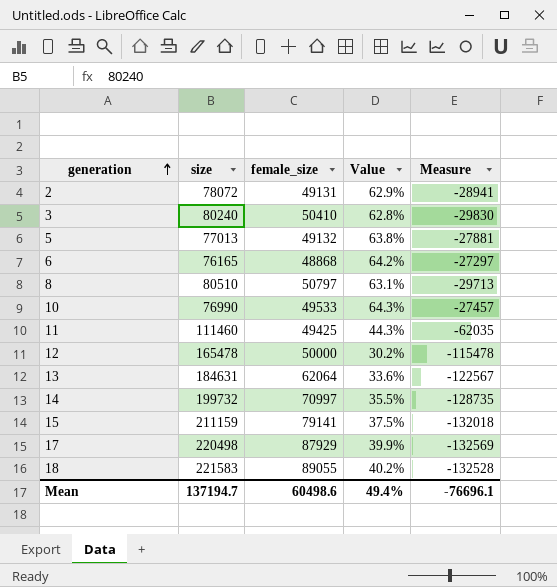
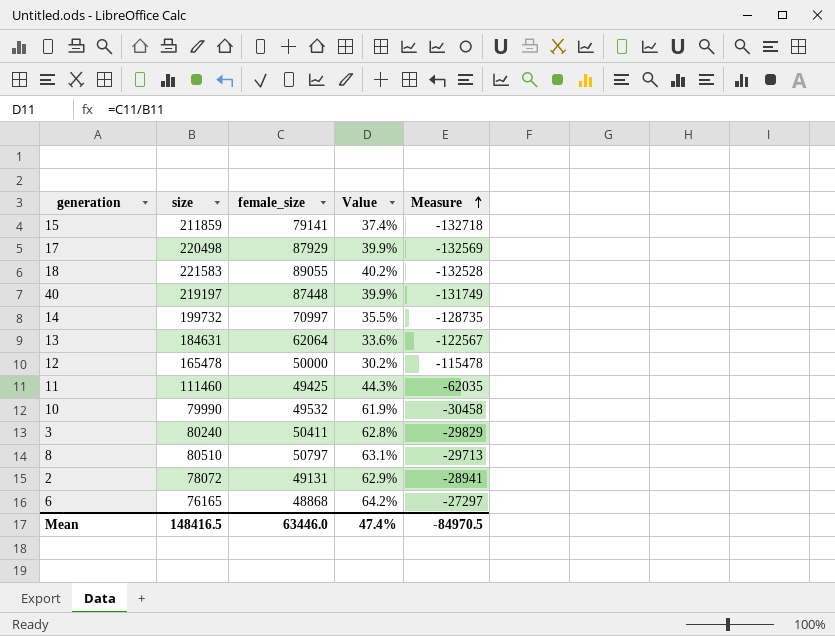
row order: generation ascending -> Measure ascending
row 5: 77013 | 49132 | 63.8% | -27881 -> none
15 | size: 211159 -> 211859
15 | Value: 37.5% -> 37.4%
15 | Measure: -132018 -> -132718
row 40: none -> 219197 | 87448 | 39.9% | -131749
10 | size: 76990 -> 79990
10 | female_size: 49533 -> 49532
10 | Value: 64.3% -> 61.9%
10 | Measure: -27457 -> -30458
3 | female_size: 50410 -> 50411
3 | Measure: -29830 -> -29829
Mean | size: 137194.7 -> 148416.5
Mean | female_size: 60498.6 -> 63446.0
Mean | Value: 49.4% -> 47.4%
Mean | Measure: -76696.1 -> -84970.5

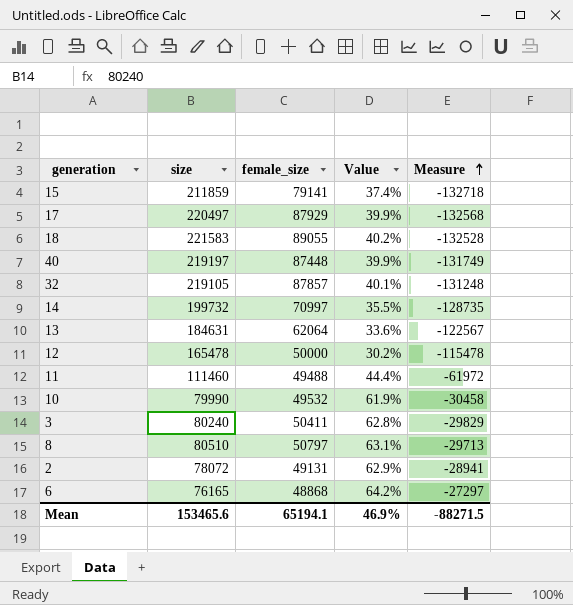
17 | size: 220498 -> 220497
17 | Measure: -132569 -> -132568
row 32: none -> 219105 | 87857 | 40.1% | -131248
11 | female_size: 49425 -> 49488
11 | Value: 44.3% -> 44.4%
11 | Measure: -62035 -> -61972
Mean | size: 148416.5 -> 153465.6
Mean | female_size: 63446.0 -> 65194.1
Mean | Value: 47.4% -> 46.9%
Mean | Measure: -84970.5 -> -88271.5

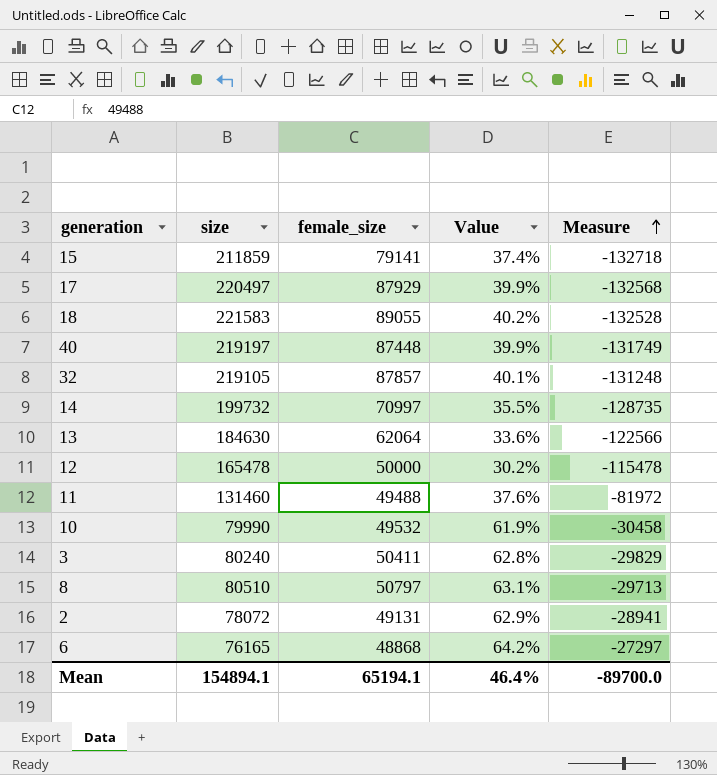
13 | size: 184631 -> 184630
13 | Measure: -122567 -> -122566
11 | size: 111460 -> 131460
11 | Value: 44.4% -> 37.6%
11 | Measure: -61972 -> -81972
Mean | size: 153465.6 -> 154894.1
Mean | Value: 46.9% -> 46.4%
Mean | Measure: -88271.5 -> -89700.0

